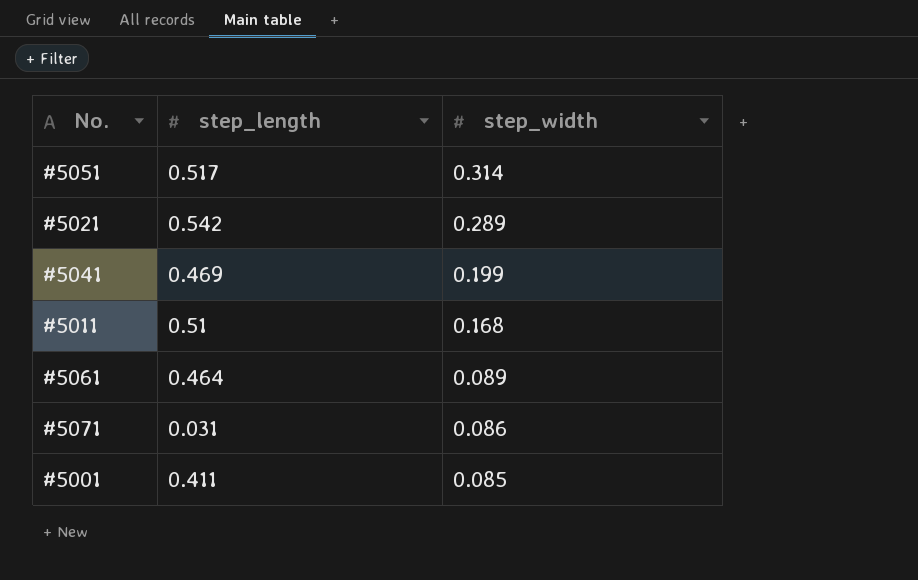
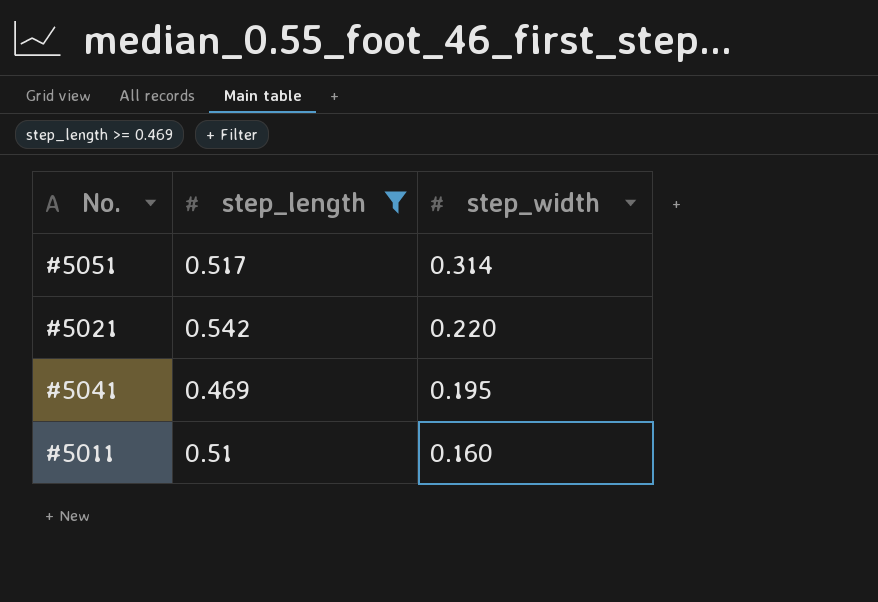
filter: none -> step_length >= 0.469
#5021 | step_width: 0.289 -> 0.220
#5041 | step_width: 0.199 -> 0.195
#5011 | step_width: 0.168 -> 0.160

